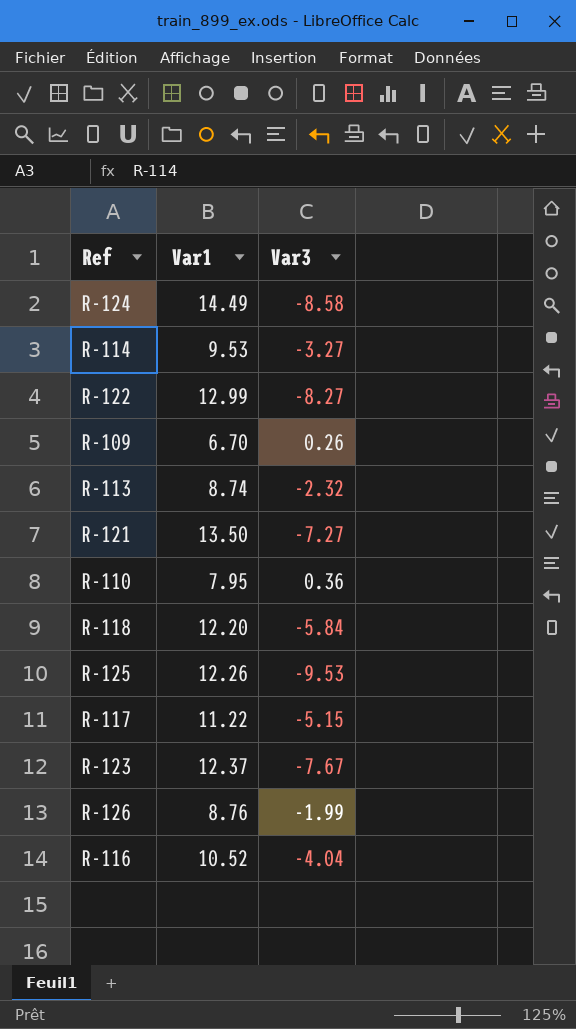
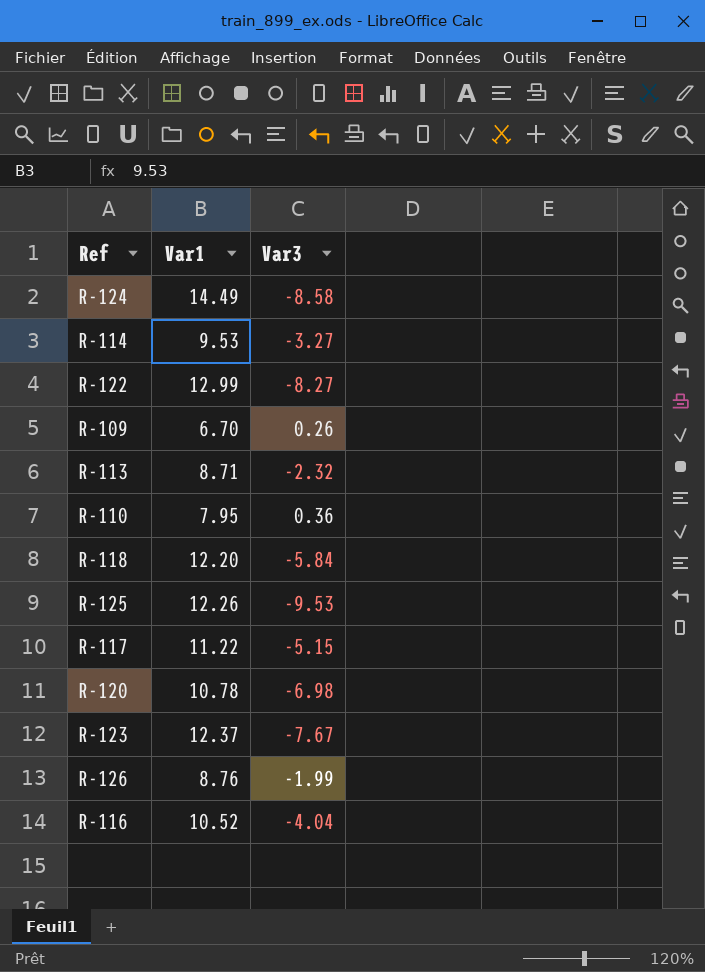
row R-121: 13.50 | -7.27 -> none
R-113 | Var1: 8.74 -> 8.71
row R-120: none -> 10.78 | -6.98

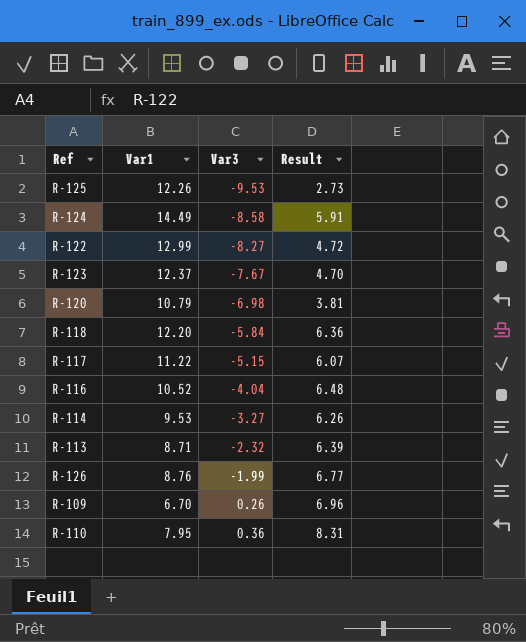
row order: none -> Var3 ascending
column Result | formula: none -> [Var1] + [Var3]
R-120 | Var1: 10.78 -> 10.79

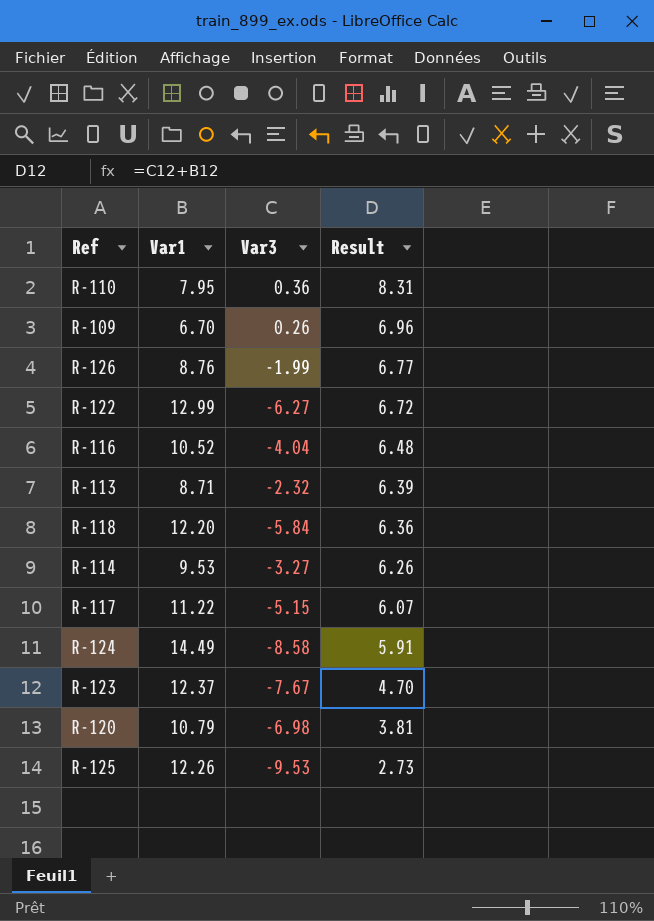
row order: Var3 ascending -> Result descending
R-122 | Var3: -8.27 -> -6.27
R-122 | Result: 4.72 -> 6.72

